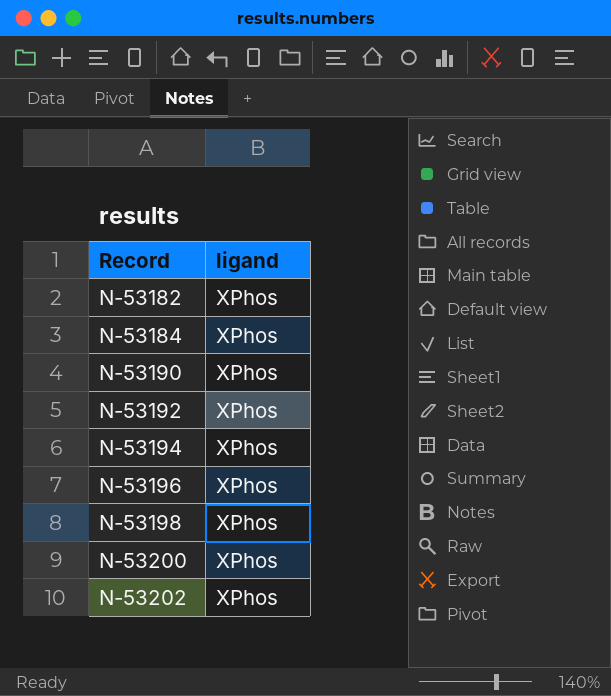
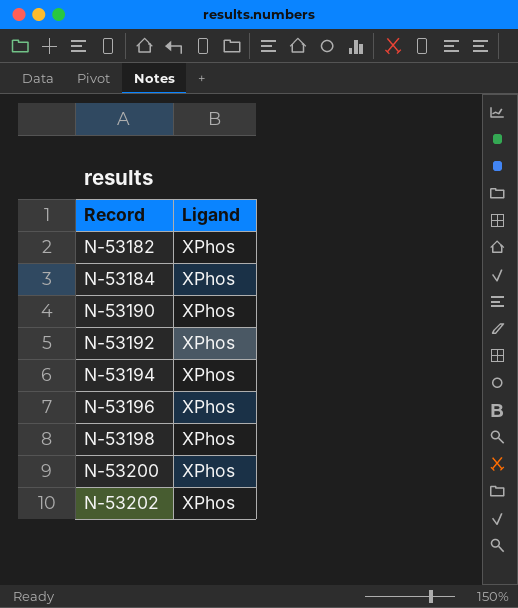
column name: ligand -> Ligand

